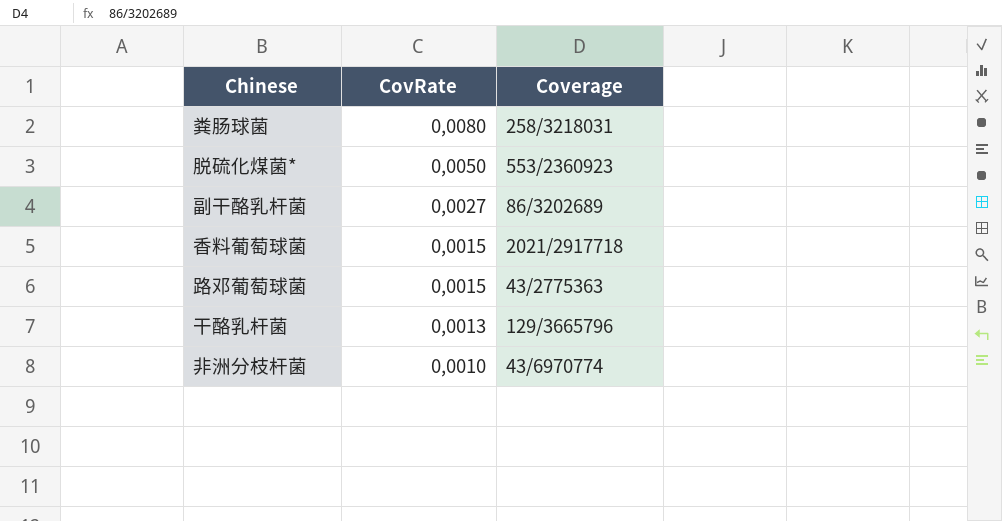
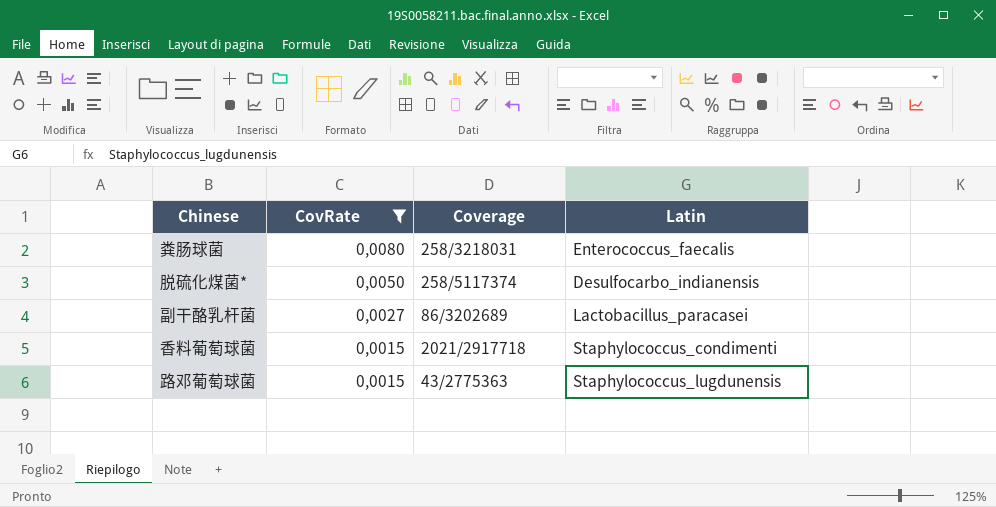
filter: none -> CovRate >= 0,0015
column Latin | position: none -> 4
脱硫化煤菌* | Coverage: 553/2360923 -> 258/5117374

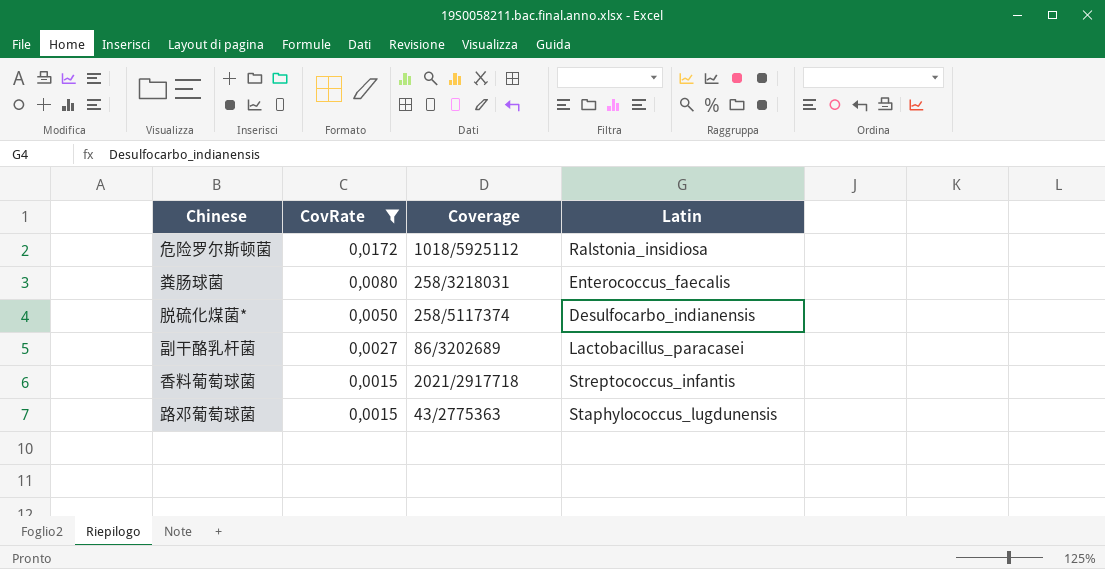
row 危险罗尔斯顿菌: none -> 0,0172 | 1018/5925112 | Ralstonia_insidiosa
香料葡萄球菌 | Latin: Staphylococcus_condimenti -> Streptococcus_infantis

